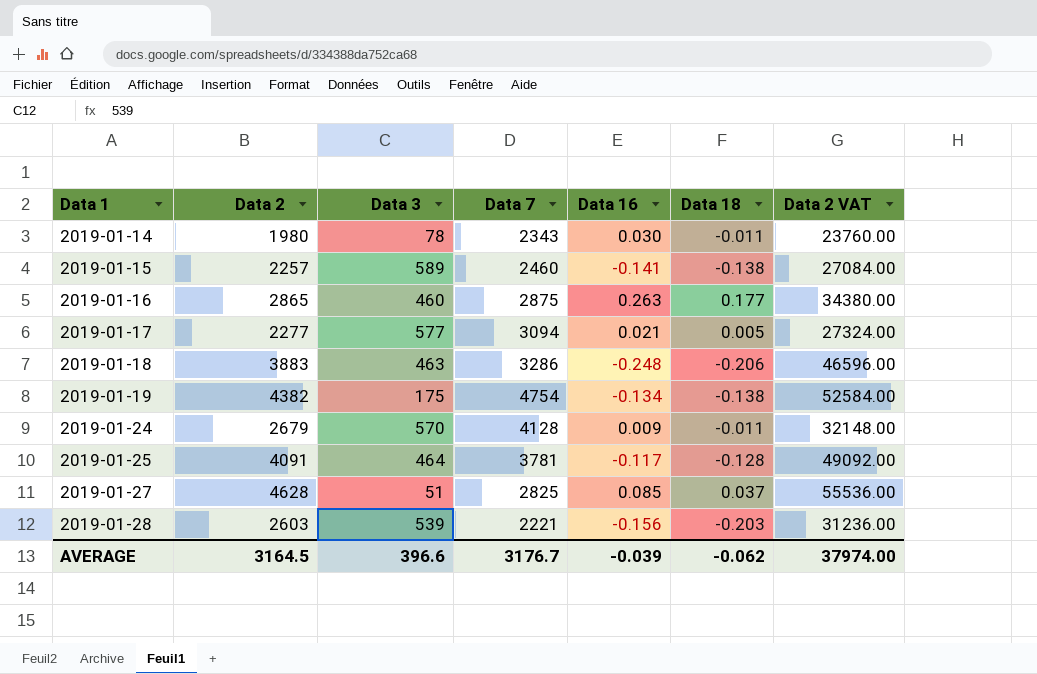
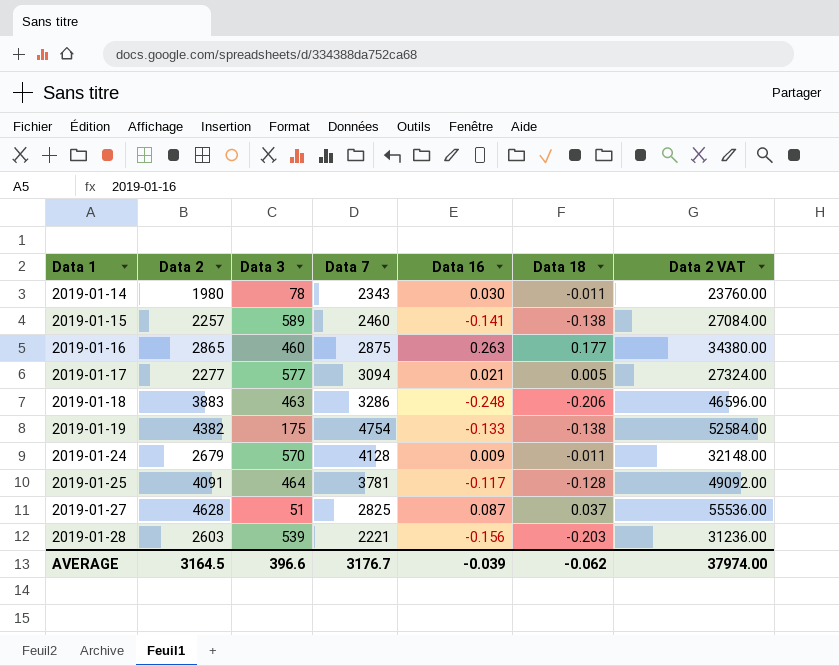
2019-01-19 | Data 16: -0.134 -> -0.133
2019-01-27 | Data 16: 0.085 -> 0.087

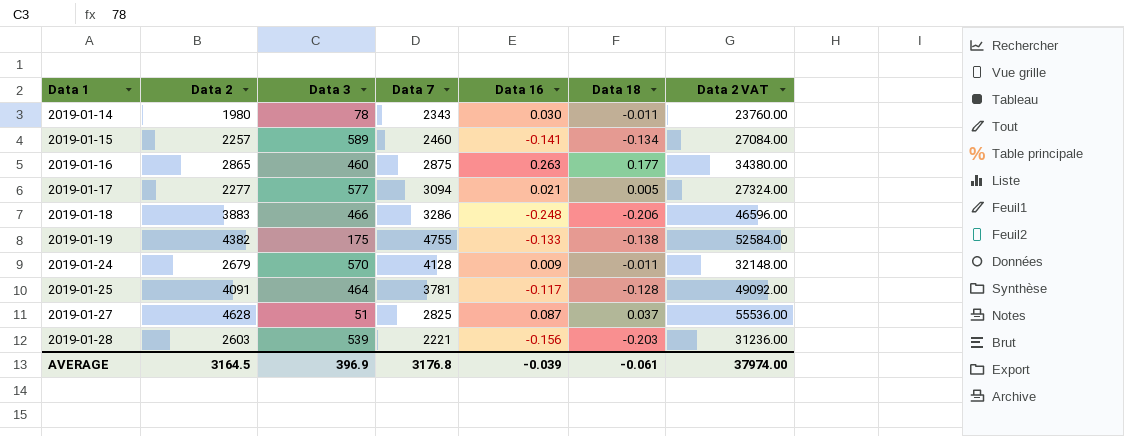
2019-01-15 | Data 18: -0.138 -> -0.134
2019-01-18 | Data 3: 463 -> 466
2019-01-19 | Data 7: 4754 -> 4755
AVERAGE | Data 3: 396.6 -> 396.9
AVERAGE | Data 7: 3176.7 -> 3176.8
AVERAGE | Data 18: -0.062 -> -0.061

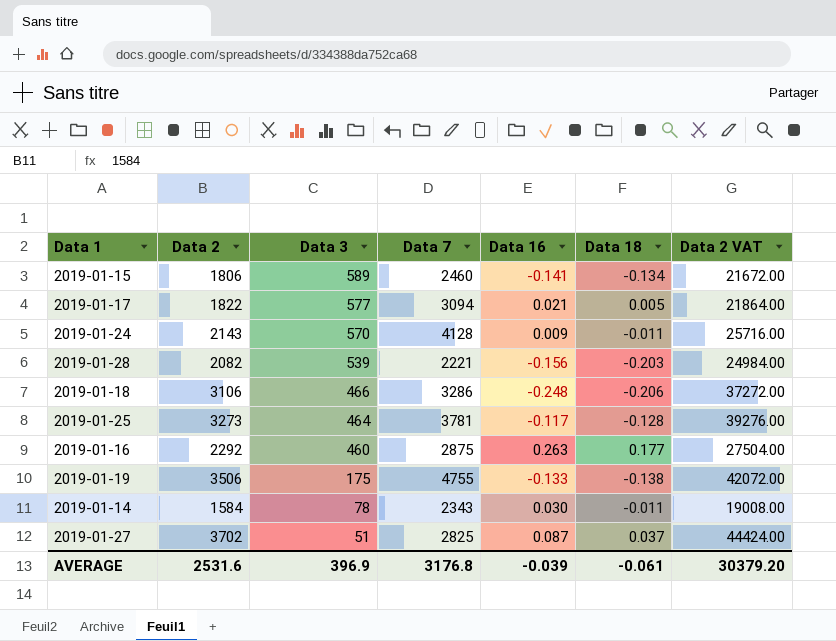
row order: Data 1 ascending -> Data 3 descending
2019-01-15 | Data 2: 2257 -> 1806
2019-01-15 | Data 2 VAT: 27084.00 -> 21672.00
2019-01-17 | Data 2: 2277 -> 1822
2019-01-17 | Data 2 VAT: 27324.00 -> 21864.00
2019-01-24 | Data 2: 2679 -> 2143
2019-01-24 | Data 2 VAT: 32148.00 -> 25716.00
2019-01-28 | Data 2: 2603 -> 2082
2019-01-28 | Data 2 VAT: 31236.00 -> 24984.00
2019-01-18 | Data 2: 3883 -> 3106
2019-01-18 | Data 2 VAT: 46596.00 -> 37272.00
2019-01-25 | Data 2: 4091 -> 3273
2019-01-25 | Data 2 VAT: 49092.00 -> 39276.00
2019-01-16 | Data 2: 2865 -> 2292
2019-01-16 | Data 2 VAT: 34380.00 -> 27504.00
2019-01-19 | Data 2: 4382 -> 3506
2019-01-19 | Data 2 VAT: 52584.00 -> 42072.00
2019-01-14 | Data 2: 1980 -> 1584
2019-01-14 | Data 2 VAT: 23760.00 -> 19008.00
2019-01-27 | Data 2: 4628 -> 3702
2019-01-27 | Data 2 VAT: 55536.00 -> 44424.00
AVERAGE | Data 2: 3164.5 -> 2531.6
AVERAGE | Data 2 VAT: 37974.00 -> 30379.20

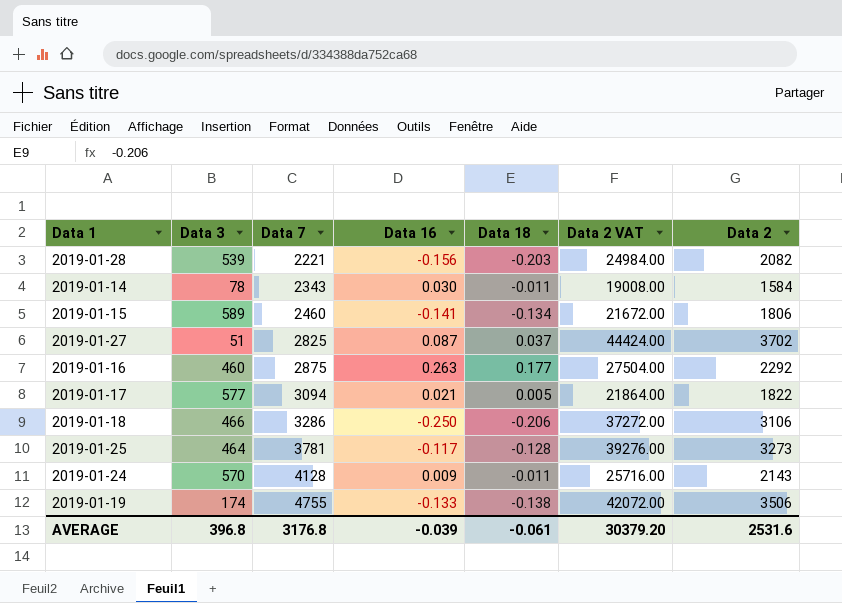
row order: Data 3 descending -> Data 7 ascending
column Data 2 | position: 2 -> 7
2019-01-18 | Data 16: -0.248 -> -0.250
2019-01-19 | Data 3: 175 -> 174
AVERAGE | Data 3: 396.9 -> 396.8

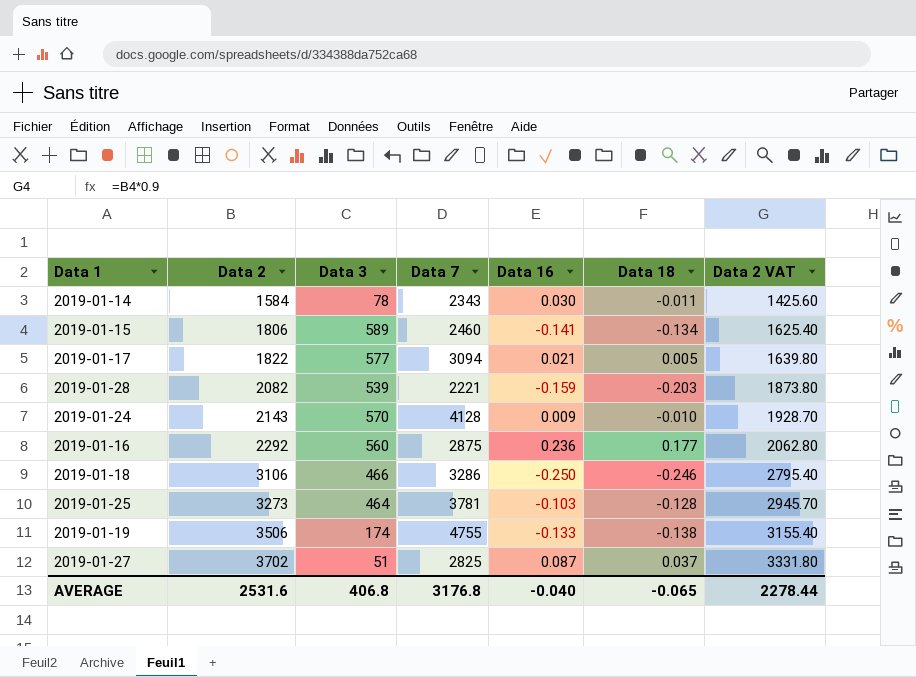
row order: Data 7 ascending -> Data 2 ascending
column Data 2 | position: 7 -> 2
column Data 2 VAT | formula: [Data 2] * 12 -> [Data 2] * 0.9
2019-01-28 | Data 16: -0.156 -> -0.159
2019-01-24 | Data 18: -0.011 -> -0.010
2019-01-16 | Data 3: 460 -> 560
2019-01-16 | Data 16: 0.263 -> 0.236
2019-01-18 | Data 18: -0.206 -> -0.246
2019-01-25 | Data 16: -0.117 -> -0.103
AVERAGE | Data 3: 396.8 -> 406.8
AVERAGE | Data 16: -0.039 -> -0.040
AVERAGE | Data 18: -0.061 -> -0.065
AVERAGE | Data 2 VAT: 30379.20 -> 2278.44

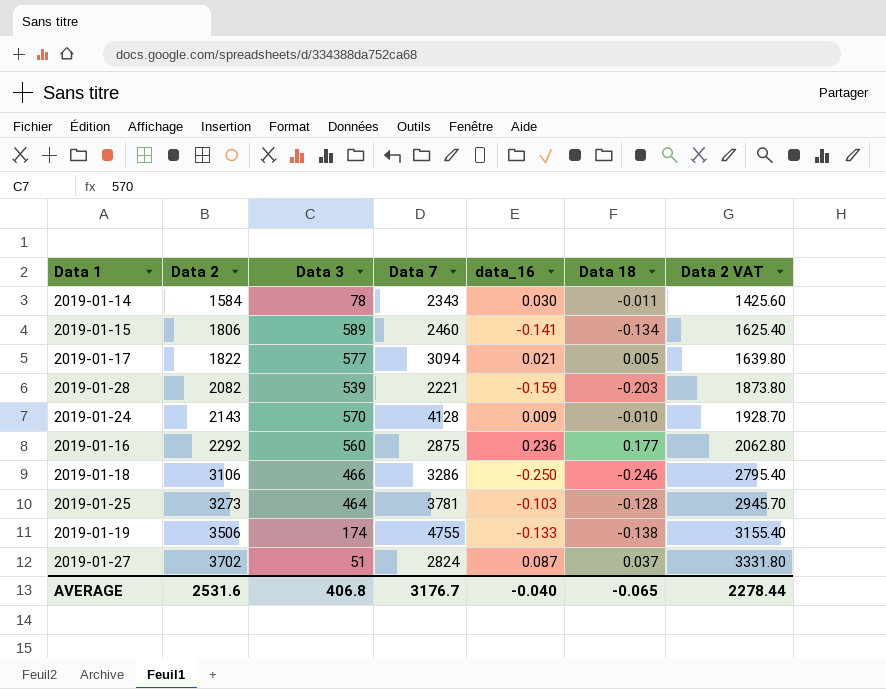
column name: Data 16 -> data_16
2019-01-27 | Data 7: 2825 -> 2824
AVERAGE | Data 7: 3176.8 -> 3176.7

